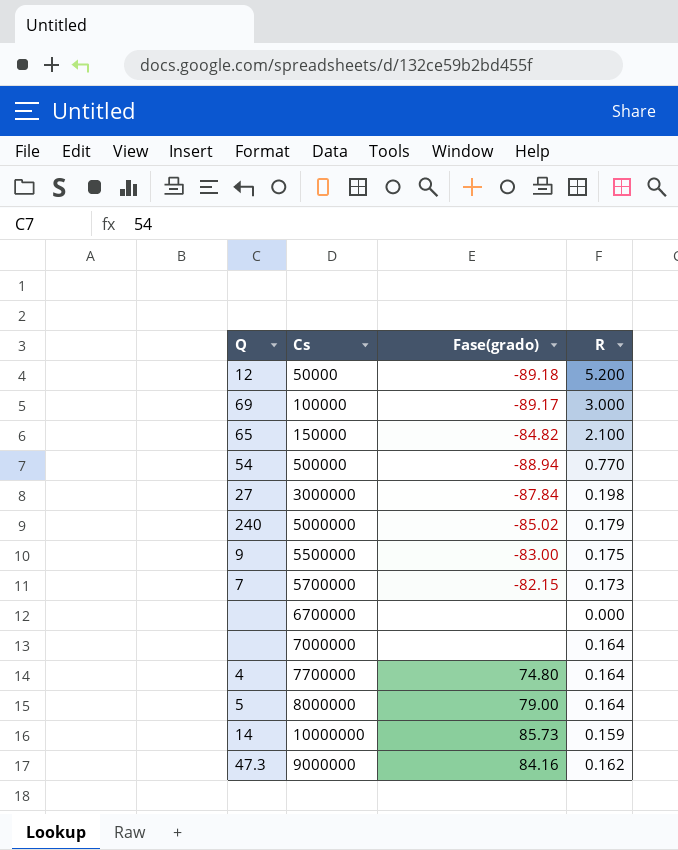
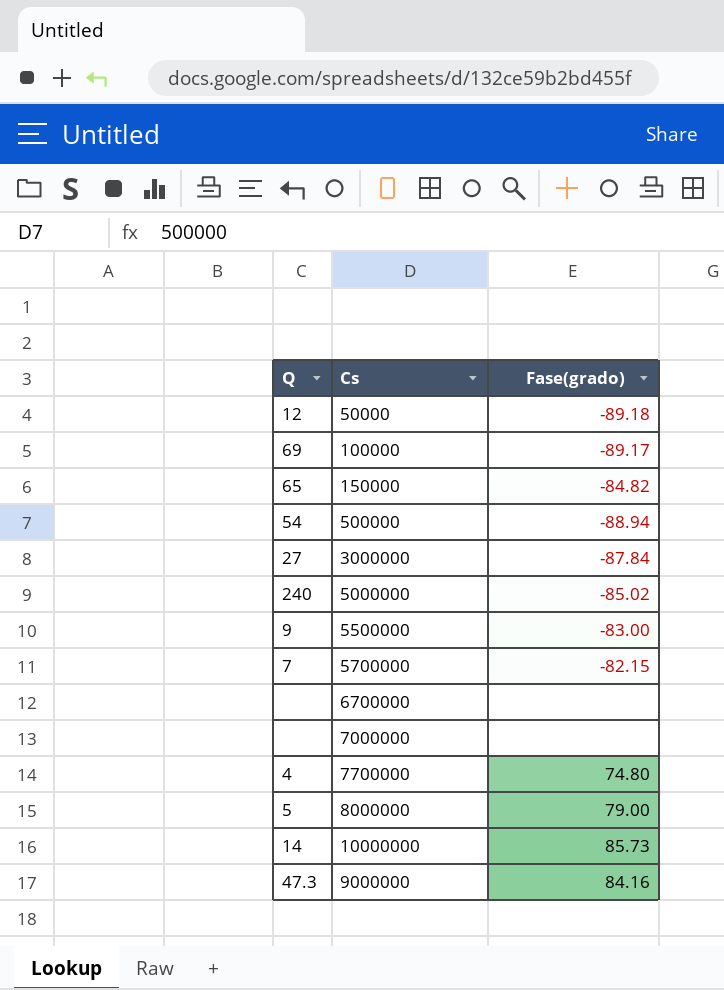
column R | position: 4 -> none

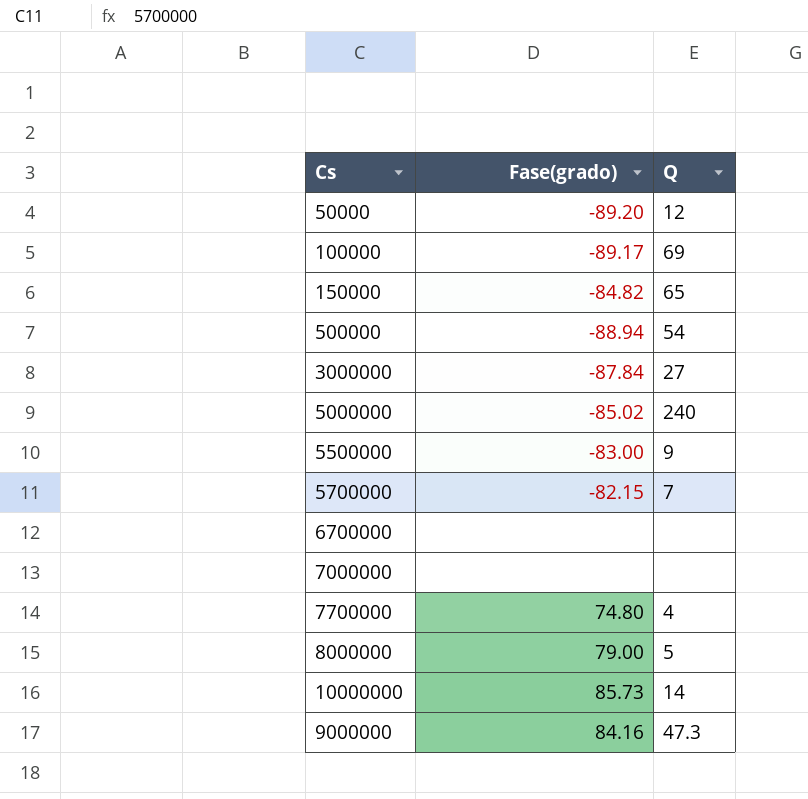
column Q | position: 1 -> 3
50000 | Fase(grado): -89.18 -> -89.20

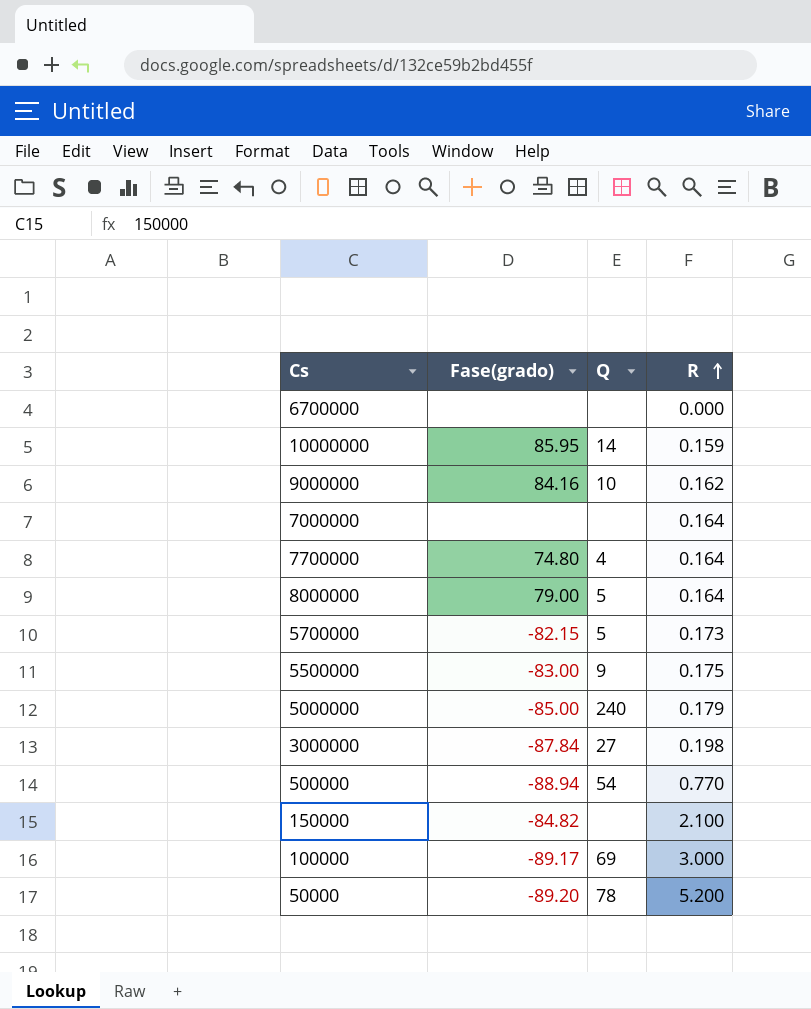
row order: none -> R ascending
column R | position: none -> 4
10000000 | Fase(grado): 85.73 -> 85.95
9000000 | Q: 47.3 -> 10
5700000 | Q: 7 -> 5
5000000 | Fase(grado): -85.02 -> -85.00
150000 | Q: 65 -> none
50000 | Q: 12 -> 78

